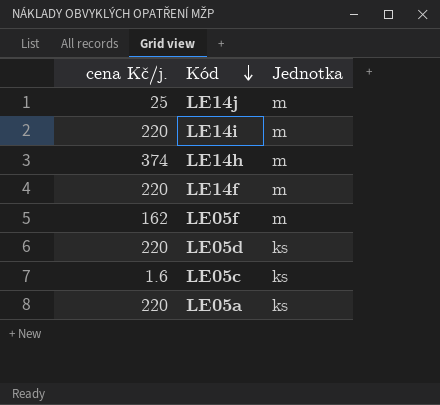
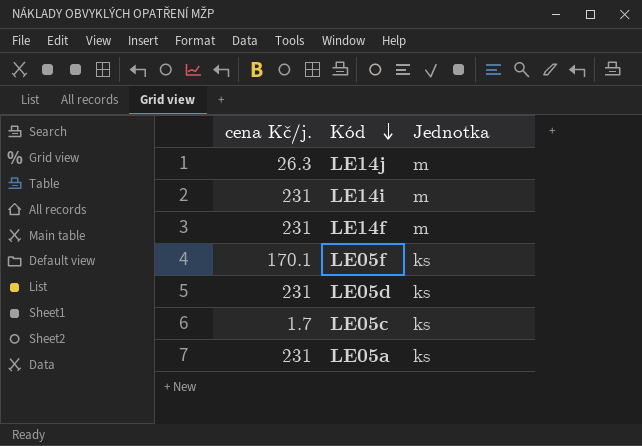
row LE14h: 374 | m -> none
LE14j | cena Kč/j.: 25 -> 26.3
LE14i | cena Kč/j.: 220 -> 231
LE14f | cena Kč/j.: 220 -> 231
LE05f | cena Kč/j.: 162 -> 170.1
LE05f | Jednotka: m -> ks
LE05d | cena Kč/j.: 220 -> 231
LE05c | cena Kč/j.: 1.6 -> 1.7
LE05a | cena Kč/j.: 220 -> 231

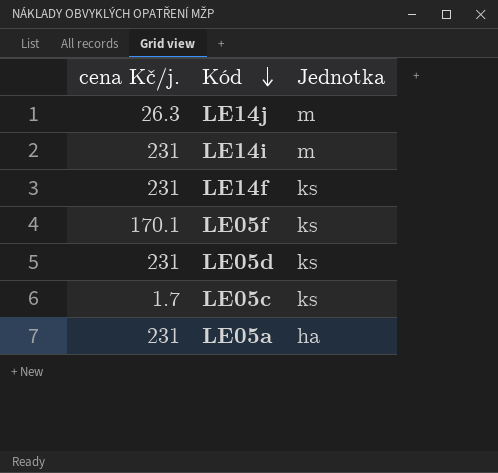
LE14f | Jednotka: m -> ks
LE05a | Jednotka: ks -> ha

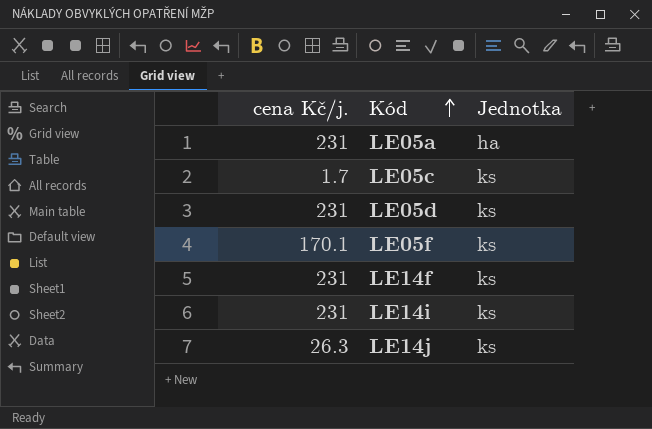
row order: Kód descending -> Kód ascending
LE14i | Jednotka: m -> ks
LE14j | Jednotka: m -> ks

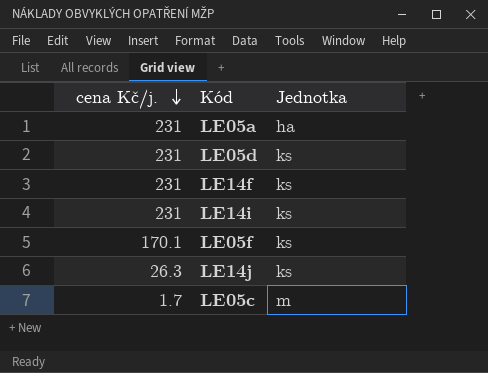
row order: Kód ascending -> cena Kč/j. descending
LE05c | Jednotka: ks -> m

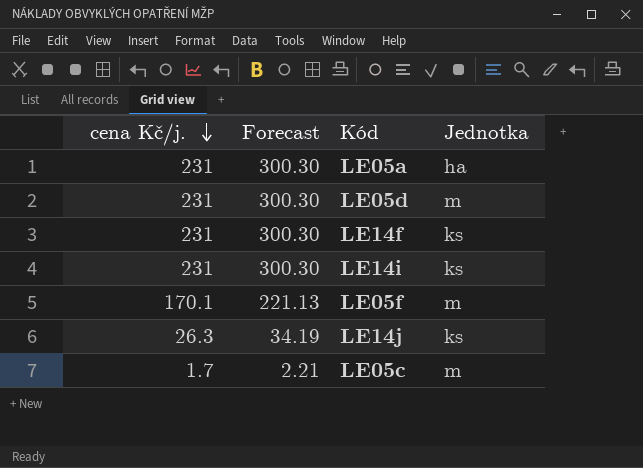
column Forecast | formula: none -> [cena Kč/j.] * 1.3
LE05d | Jednotka: ks -> m
LE05f | Jednotka: ks -> m

